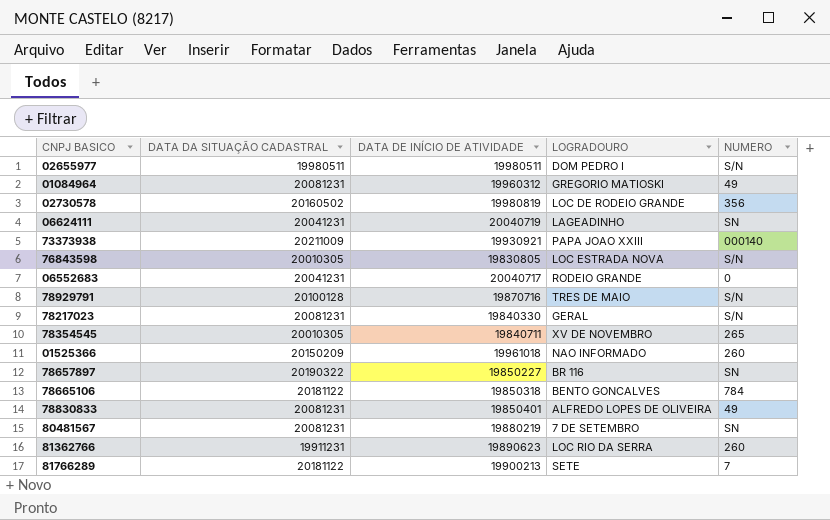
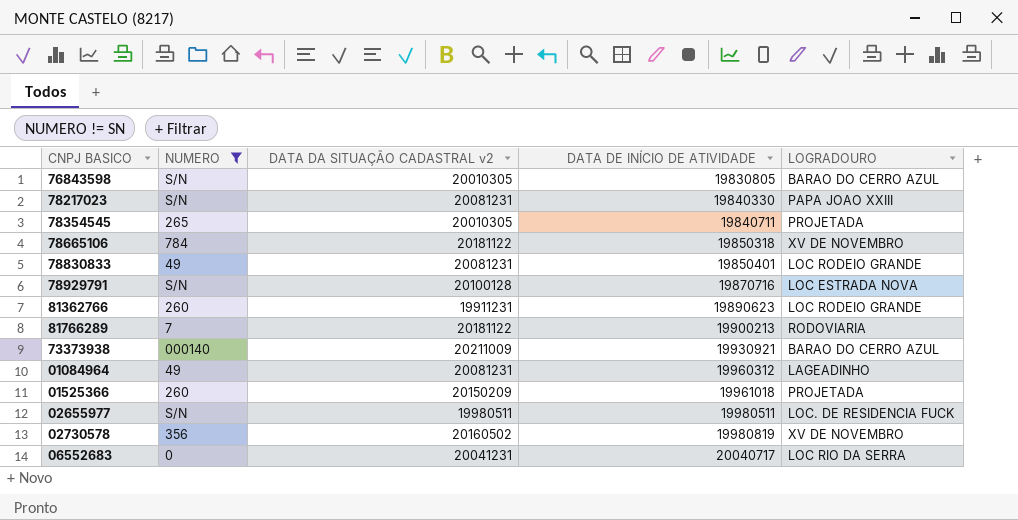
filter: none -> NUMERO != SN
row order: none -> DATA DE INÍCIO DE ATIVIDADE ascending
column NUMERO | position: 5 -> 2
column name: DATA DA SITUAÇÃO CADASTRAL -> DATA DA SITUAÇÃO CADASTRAL v2
76843598 | LOGRADOURO: LOC ESTRADA NOVA -> BARAO DO CERRO AZUL
78217023 | LOGRADOURO: GERAL -> PAPA JOAO XXIII
78354545 | LOGRADOURO: XV DE NOVEMBRO -> PROJETADA
78665106 | LOGRADOURO: BENTO GONCALVES -> XV DE NOVEMBRO
78830833 | LOGRADOURO: ALFREDO LOPES DE OLIVEIRA -> LOC RODEIO GRANDE
78929791 | LOGRADOURO: TRES DE MAIO -> LOC ESTRADA NOVA
81362766 | LOGRADOURO: LOC RIO DA SERRA -> LOC RODEIO GRANDE
81766289 | LOGRADOURO: SETE -> RODOVIARIA
73373938 | LOGRADOURO: PAPA JOAO XXIII -> BARAO DO CERRO AZUL
01084964 | LOGRADOURO: GREGORIO MATIOSKI -> LAGEADINHO
01525366 | LOGRADOURO: NAO INFORMADO -> PROJETADA
02655977 | LOGRADOURO: DOM PEDRO I -> LOC. DE RESIDENCIA FUCK
02730578 | LOGRADOURO: LOC DE RODEIO GRANDE -> XV DE NOVEMBRO
06552683 | LOGRADOURO: RODEIO GRANDE -> LOC RIO DA SERRA

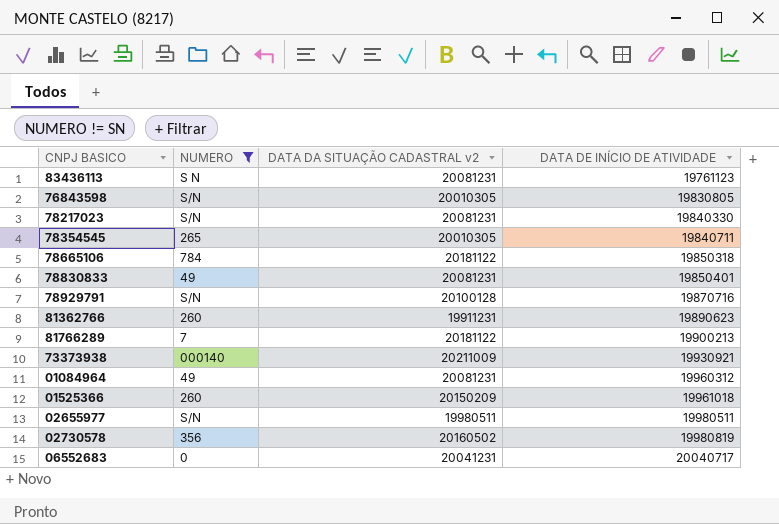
column LOGRADOURO | position: 5 -> none
row 83436113: none -> S N | 20081231 | 19761123

